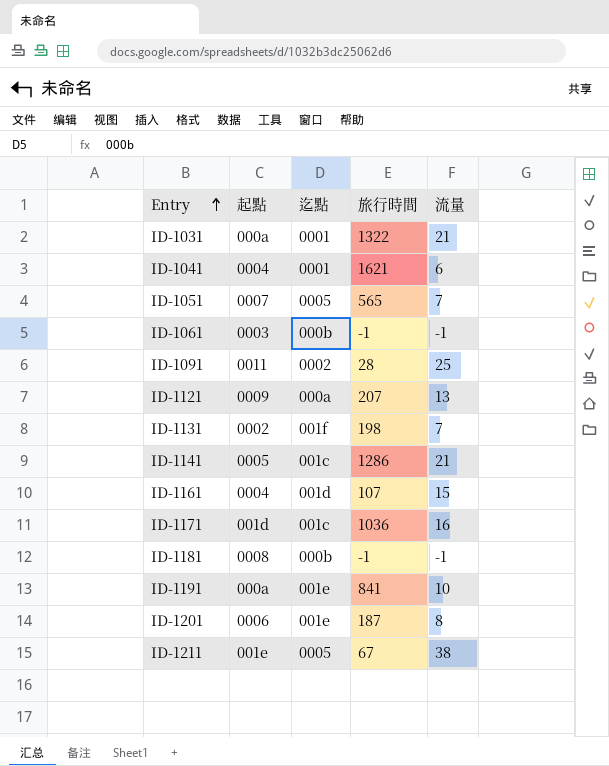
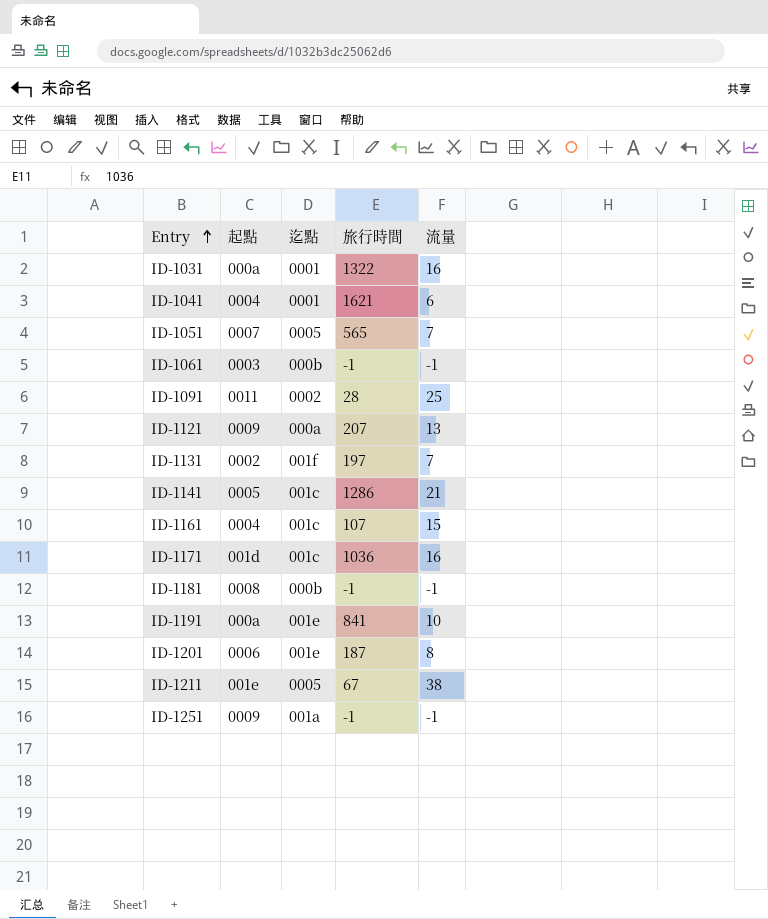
ID-1031 | 流量: 21 -> 16
ID-1131 | 旅行時間: 198 -> 197
ID-1161 | 迄點: 001d -> 001c
row ID-1251: none -> 0009 | 001a | -1 | -1

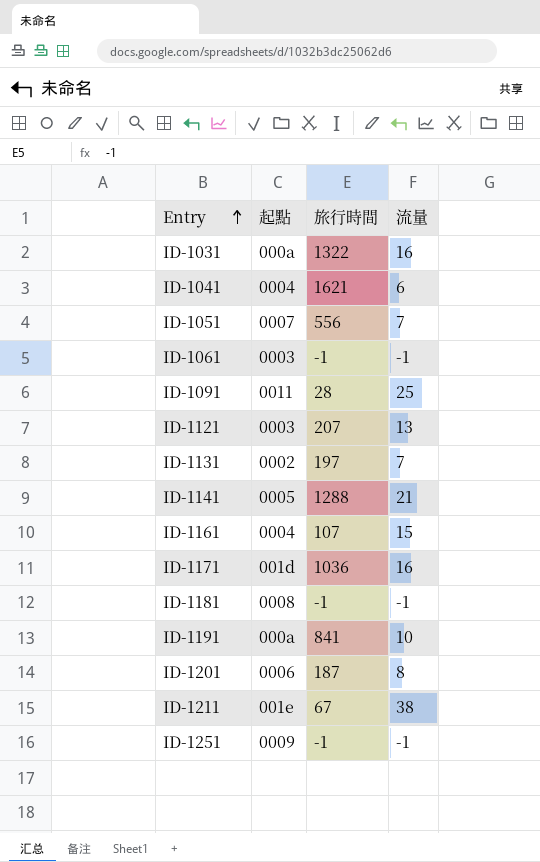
column 迄點 | position: 3 -> none
ID-1051 | 旅行時間: 565 -> 556
ID-1121 | 起點: 0009 -> 0003
ID-1141 | 旅行時間: 1286 -> 1288

